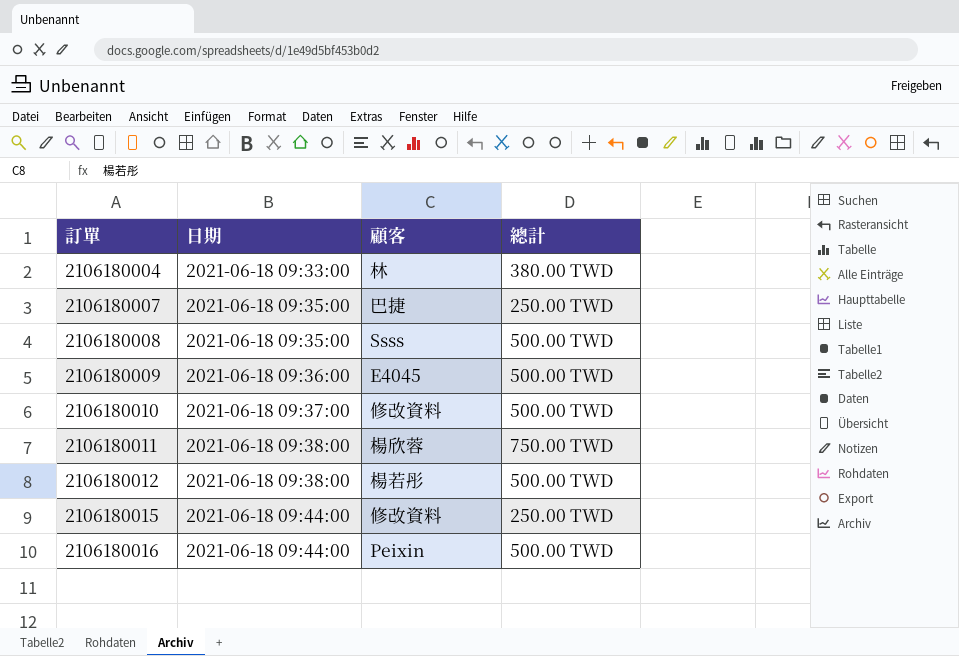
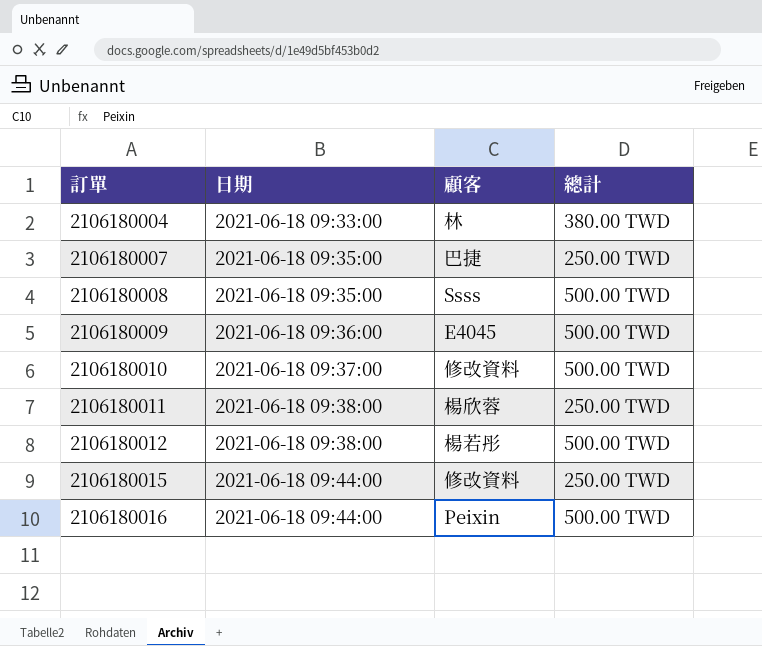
2106180011 | 總計: 750.00 TWD -> 250.00 TWD

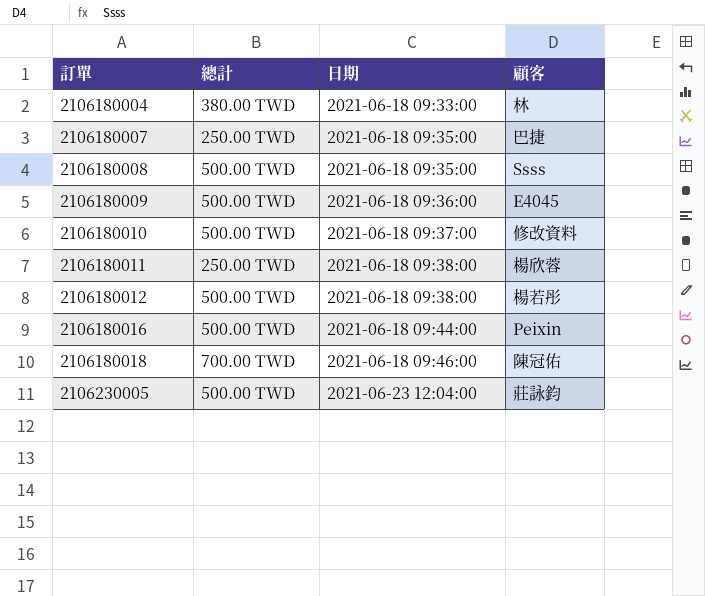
column 總計 | position: 4 -> 2
row 2106180015: 2021-06-18 09:44:00 | 修改資料 | 250.00 TWD -> none
row 2106180018: none -> 700.00 TWD | 2021-06-18 09:46:00 | 陳冠佑
row 2106230005: none -> 500.00 TWD | 2021-06-23 12:04:00 | 莊詠鈞

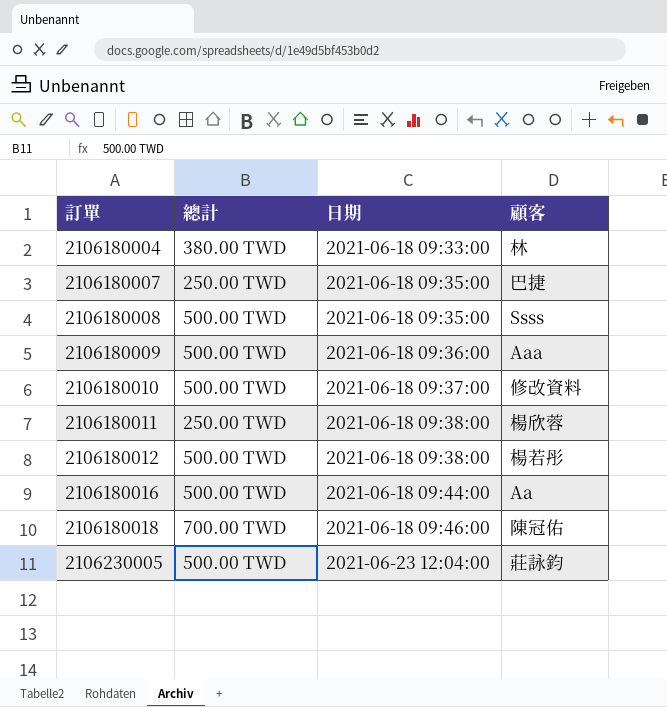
2106180009 | 顧客: E4045 -> Aaa
2106180016 | 顧客: Peixin -> Aa

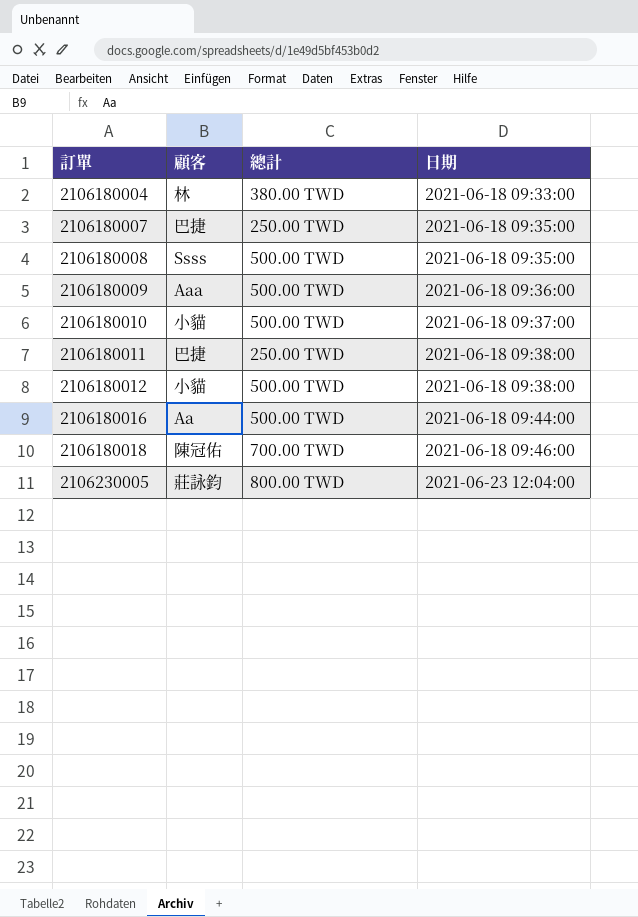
column 顧客 | position: 4 -> 2
2106180010 | 顧客: 修改資料 -> 小貓
2106180011 | 顧客: 楊欣蓉 -> 巴捷
2106180012 | 顧客: 楊若彤 -> 小貓
2106230005 | 總計: 500.00 TWD -> 800.00 TWD

